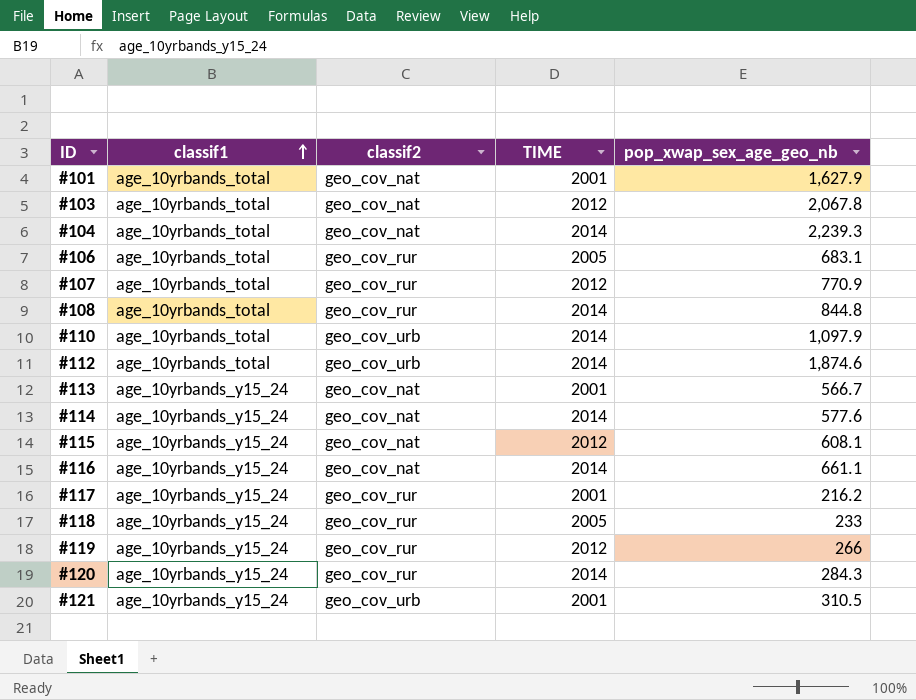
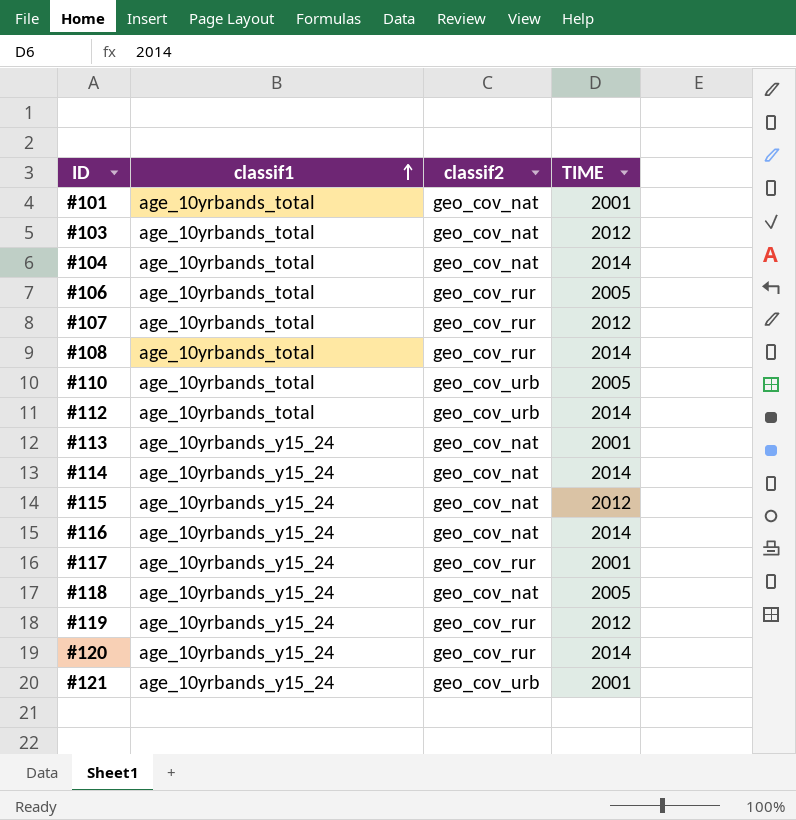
column pop_xwap_sex_age_geo_nb | position: 5 -> none
#110 | TIME: 2014 -> 2005
#118 | classif2: geo_cov_rur -> geo_cov_nat

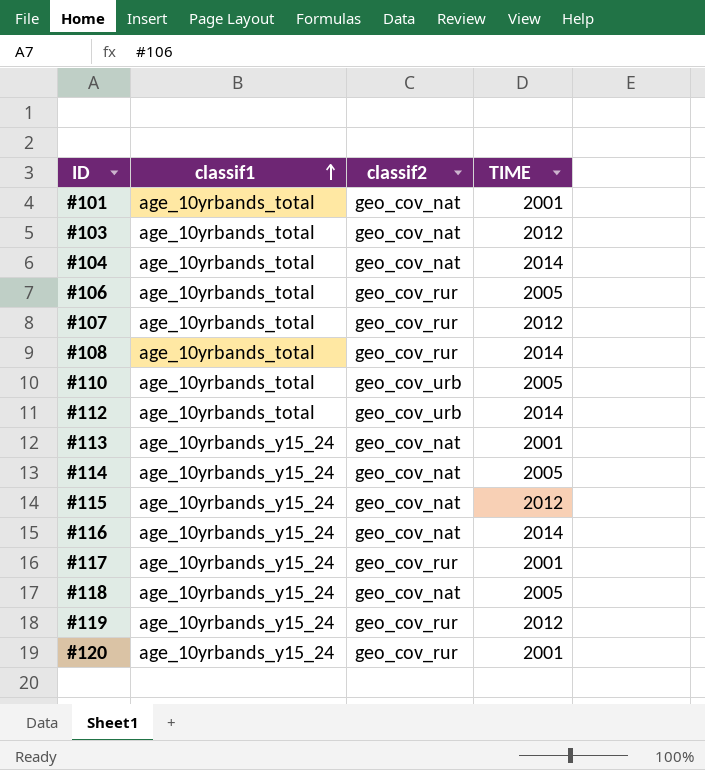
row #121: age_10yrbands_y15_24 | geo_cov_urb | 2001 -> none
#114 | TIME: 2014 -> 2005
#120 | TIME: 2014 -> 2001

